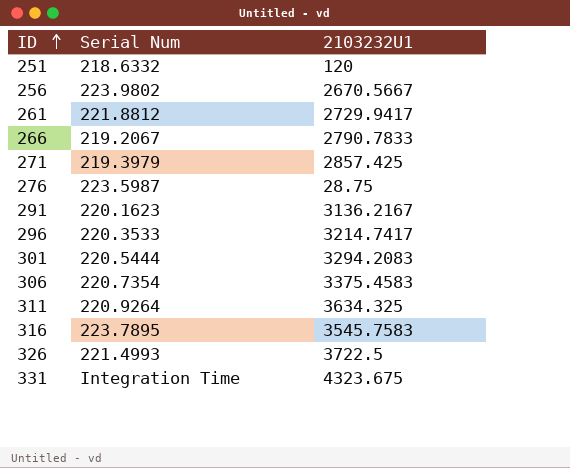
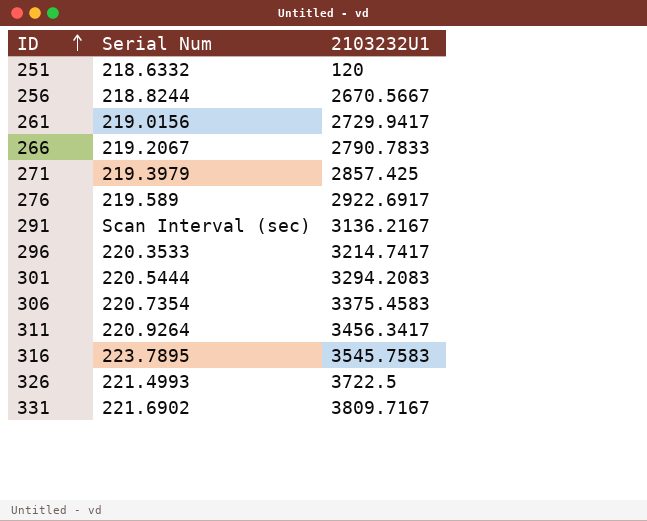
256 | Serial Num: 223.9802 -> 218.8244
261 | Serial Num: 221.8812 -> 219.0156
276 | Serial Num: 223.5987 -> 219.589
276 | 2103232U1: 28.75 -> 2922.6917
291 | Serial Num: 220.1623 -> Scan Interval (sec)
311 | 2103232U1: 3634.325 -> 3456.3417
331 | Serial Num: Integration Time -> 221.6902
331 | 2103232U1: 4323.675 -> 3809.7167

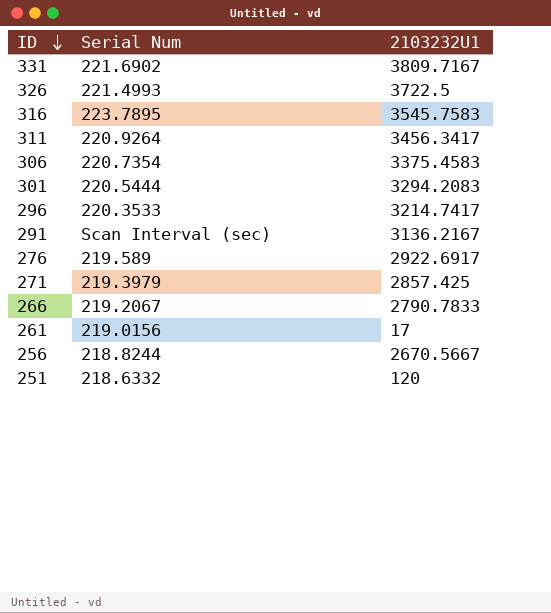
row order: ID ascending -> ID descending
261 | 2103232U1: 2729.9417 -> 17

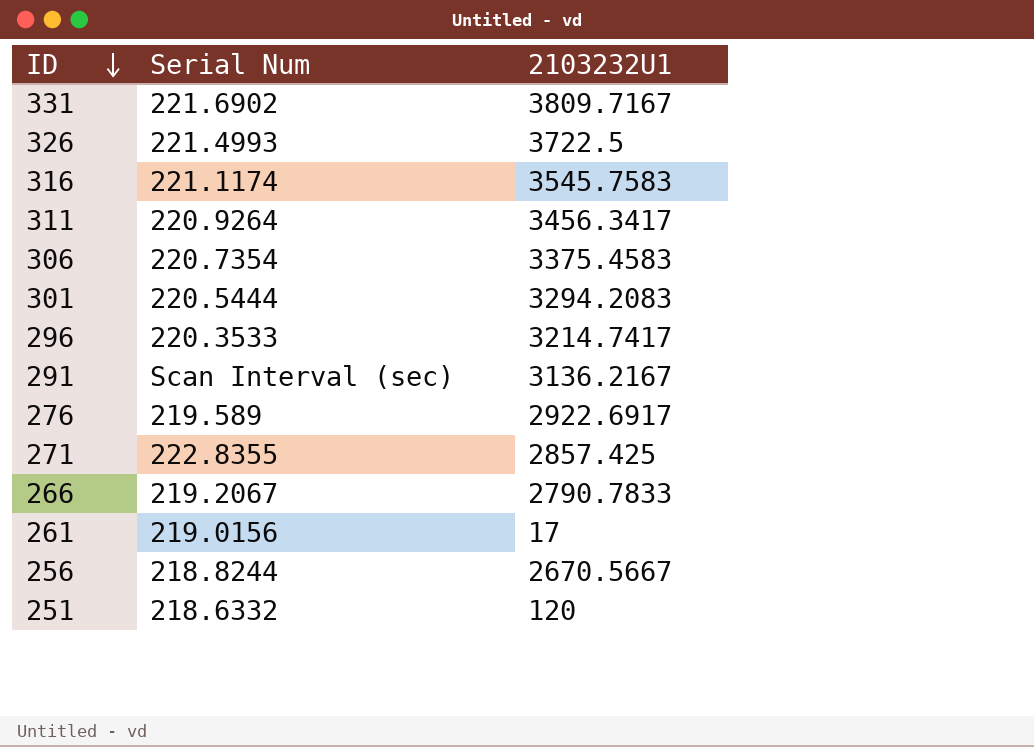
316 | Serial Num: 223.7895 -> 221.1174
271 | Serial Num: 219.3979 -> 222.8355

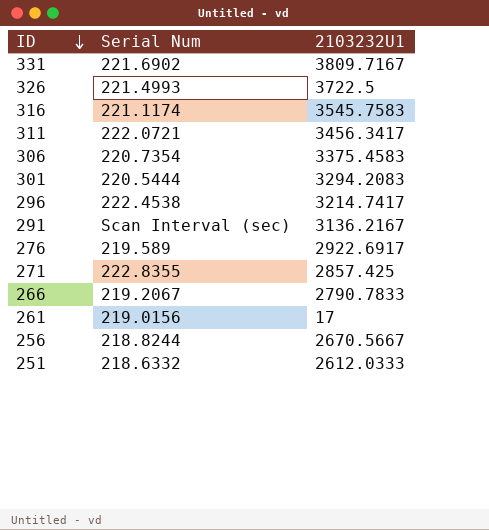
311 | Serial Num: 220.9264 -> 222.0721
296 | Serial Num: 220.3533 -> 222.4538
251 | 2103232U1: 120 -> 2612.0333

